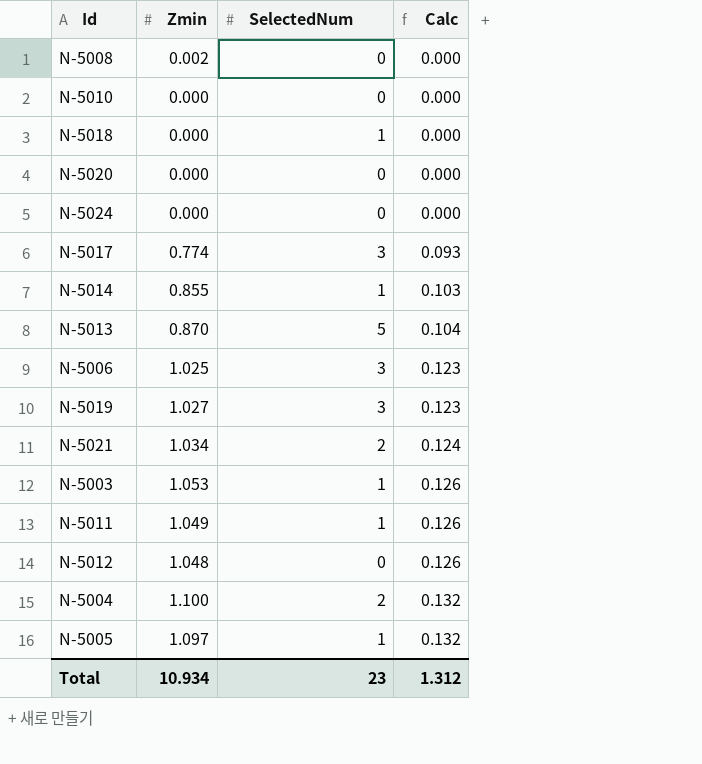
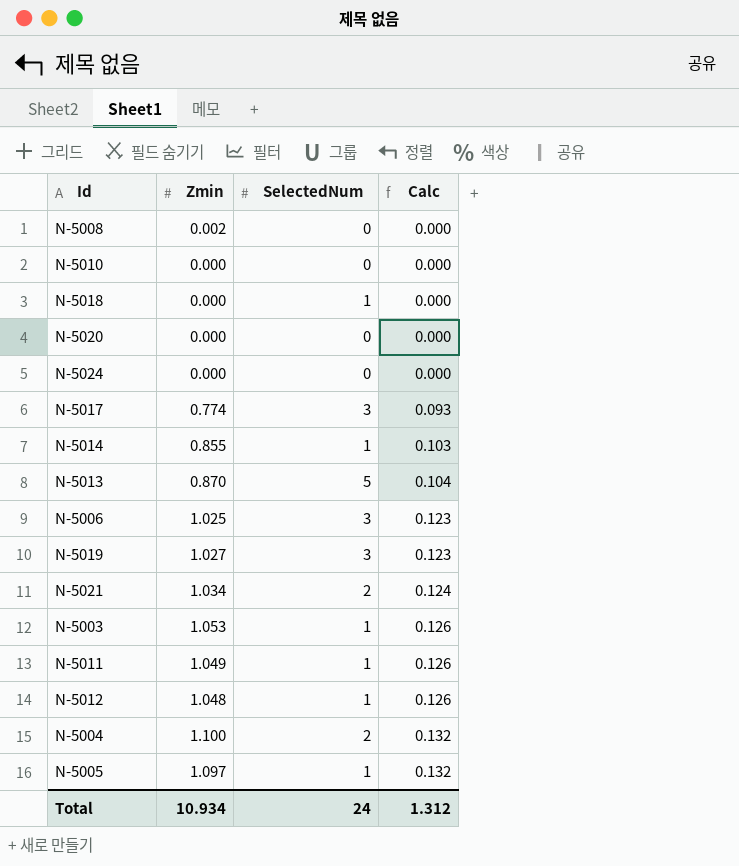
N-5012 | SelectedNum: 0 -> 1
Total | SelectedNum: 23 -> 24

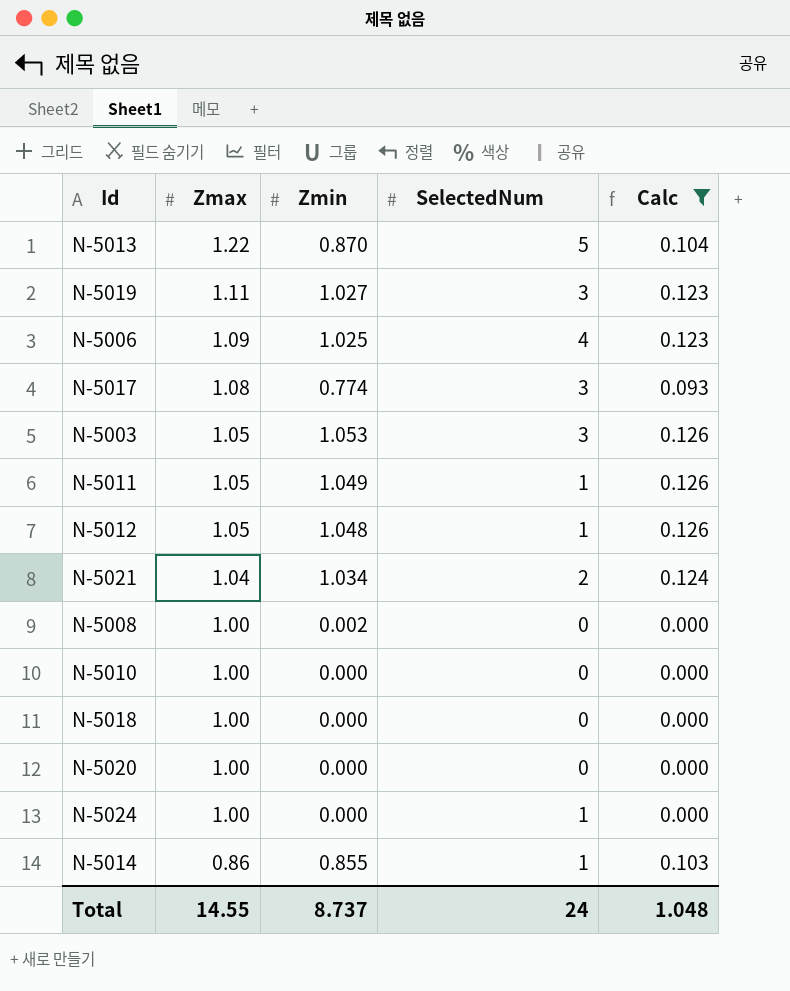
filter: none -> Calc != 0.132
row order: Calc ascending -> Zmax descending
column Zmax | position: none -> 2
N-5006 | SelectedNum: 3 -> 4
N-5003 | SelectedNum: 1 -> 3
N-5018 | SelectedNum: 1 -> 0
N-5024 | SelectedNum: 0 -> 1
Total | Zmin: 10.934 -> 8.737
Total | Calc: 1.312 -> 1.048

